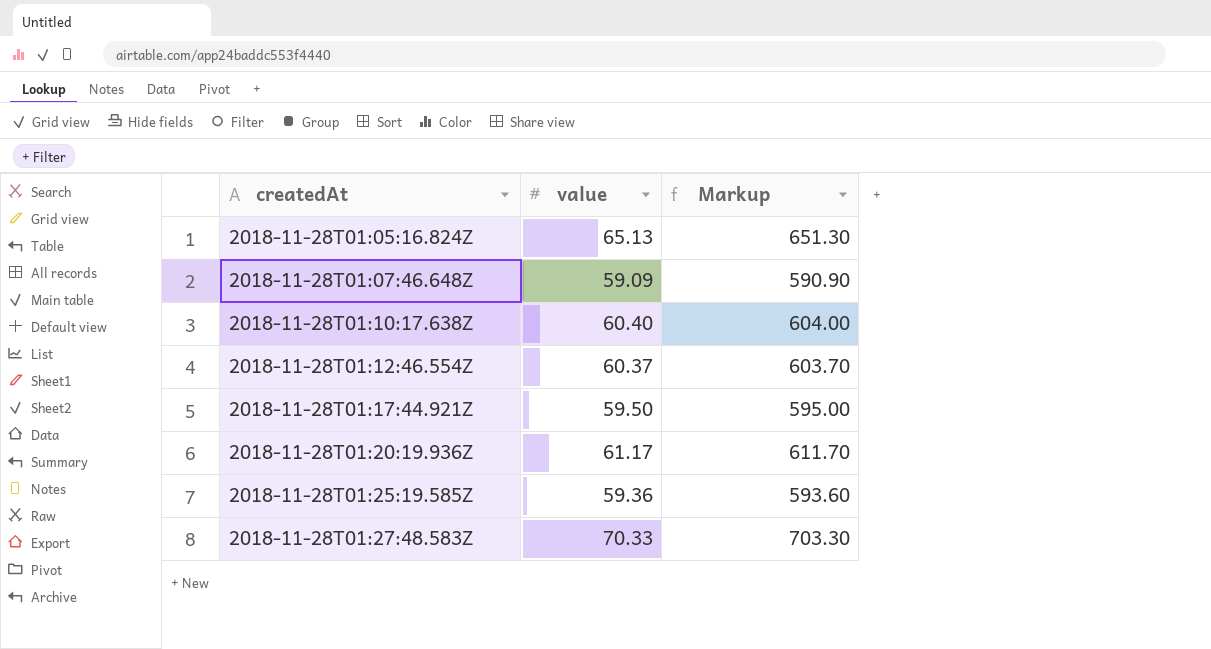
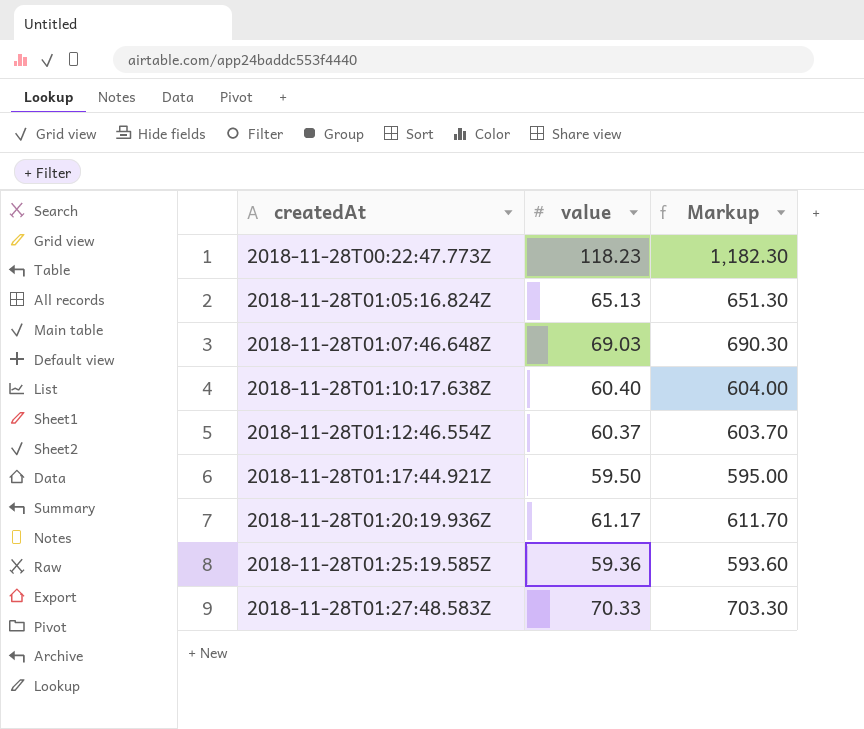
row 2018-11-28T00:22:47.773Z: none -> 118.23 | 1,182.30
2018-11-28T01:07:46.648Z | value: 59.09 -> 69.03
2018-11-28T01:07:46.648Z | Markup: 590.90 -> 690.30

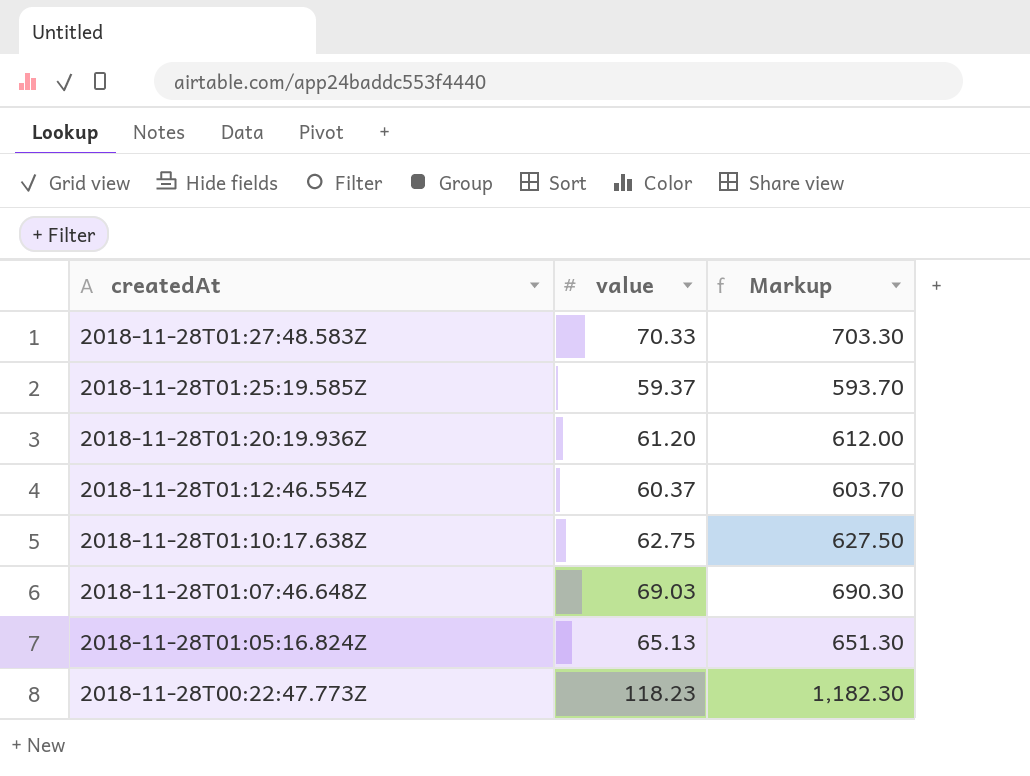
row order: createdAt ascending -> createdAt descending
row 2018-11-28T01:17:44.921Z: 59.50 | 595.00 -> none
2018-11-28T01:25:19.585Z | value: 59.36 -> 59.37
2018-11-28T01:25:19.585Z | Markup: 593.60 -> 593.70
2018-11-28T01:20:19.936Z | value: 61.17 -> 61.20
2018-11-28T01:20:19.936Z | Markup: 611.70 -> 612.00
2018-11-28T01:10:17.638Z | value: 60.40 -> 62.75
2018-11-28T01:10:17.638Z | Markup: 604.00 -> 627.50

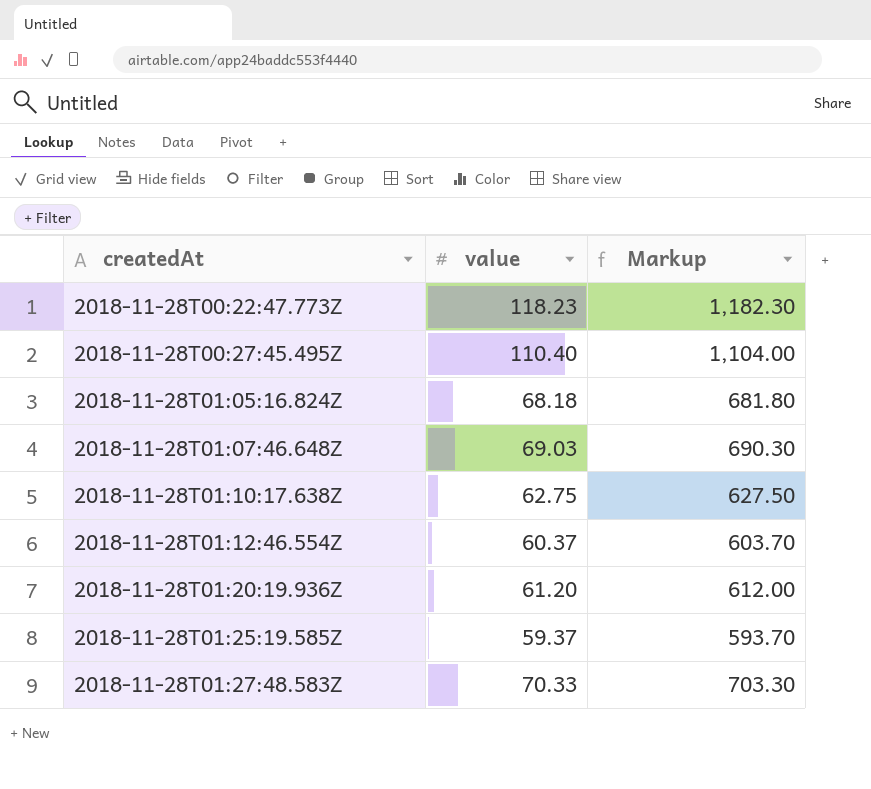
row order: createdAt descending -> createdAt ascending
row 2018-11-28T00:27:45.495Z: none -> 110.40 | 1,104.00
2018-11-28T01:05:16.824Z | value: 65.13 -> 68.18
2018-11-28T01:05:16.824Z | Markup: 651.30 -> 681.80

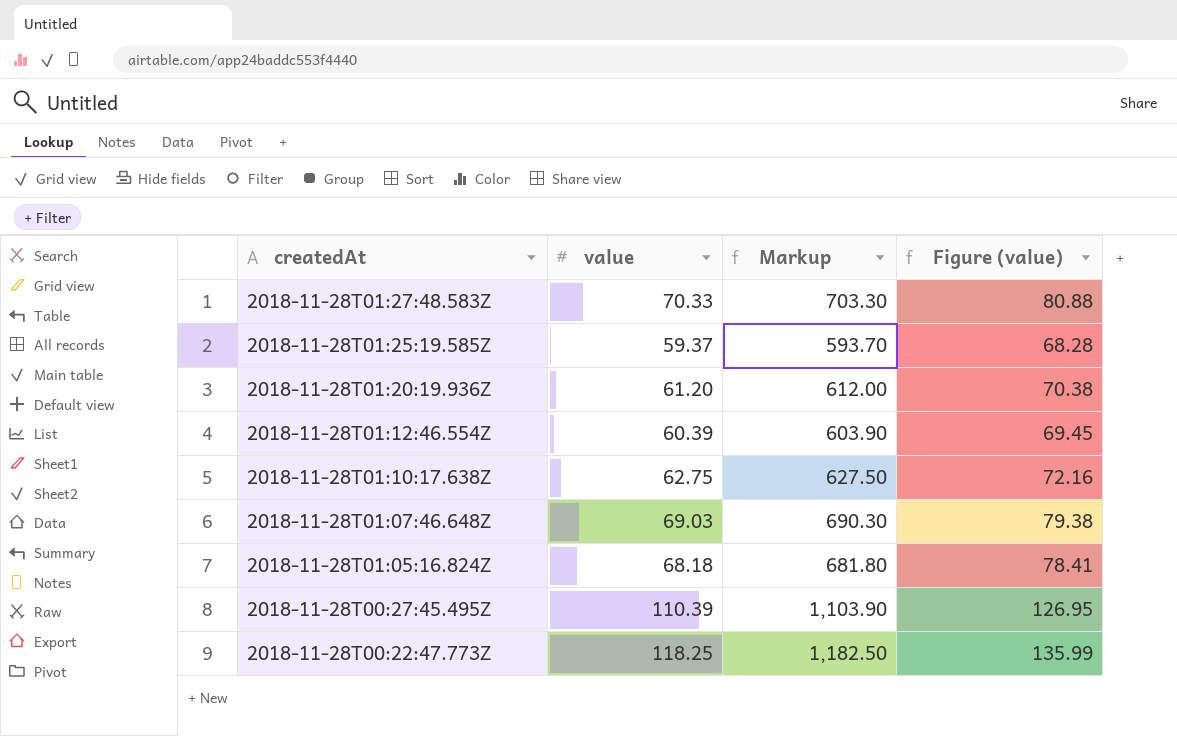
row order: createdAt ascending -> createdAt descending
column Figure (value) | formula: none -> [value] * 1.15
2018-11-28T01:12:46.554Z | value: 60.37 -> 60.39
2018-11-28T01:12:46.554Z | Markup: 603.70 -> 603.90
2018-11-28T00:27:45.495Z | value: 110.40 -> 110.39
2018-11-28T00:27:45.495Z | Markup: 1,104.00 -> 1,103.90
2018-11-28T00:22:47.773Z | value: 118.23 -> 118.25
2018-11-28T00:22:47.773Z | Markup: 1,182.30 -> 1,182.50

